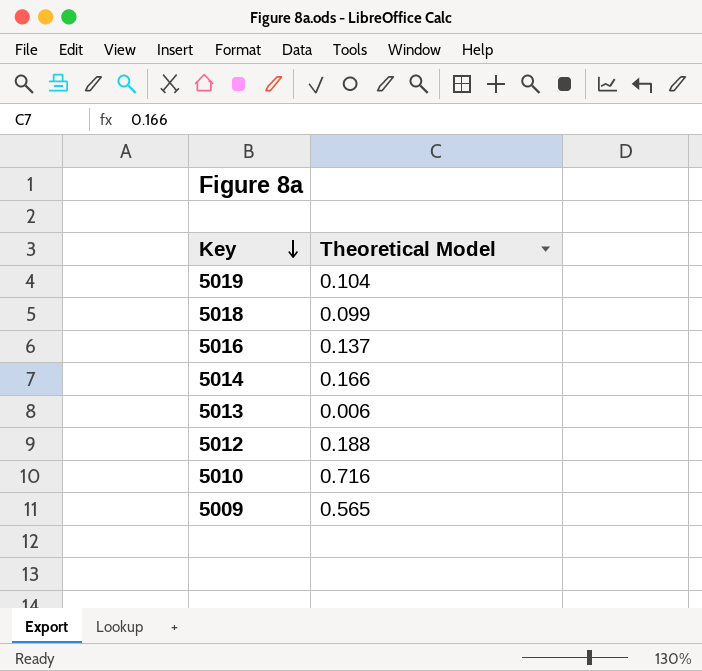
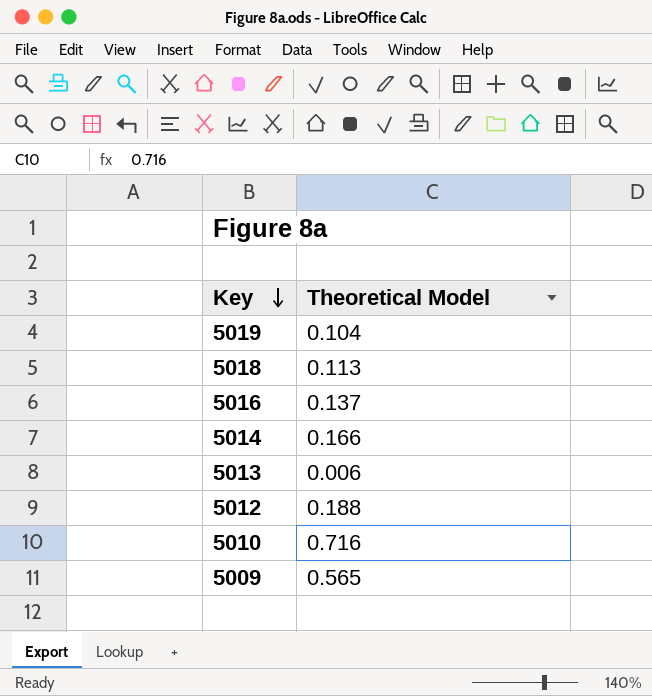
5018 | Theoretical Model: 0.099 -> 0.113

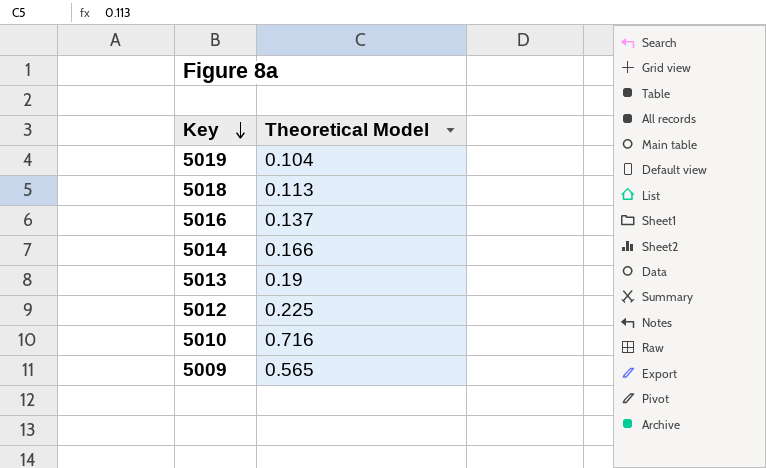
5013 | Theoretical Model: 0.006 -> 0.19
5012 | Theoretical Model: 0.188 -> 0.225

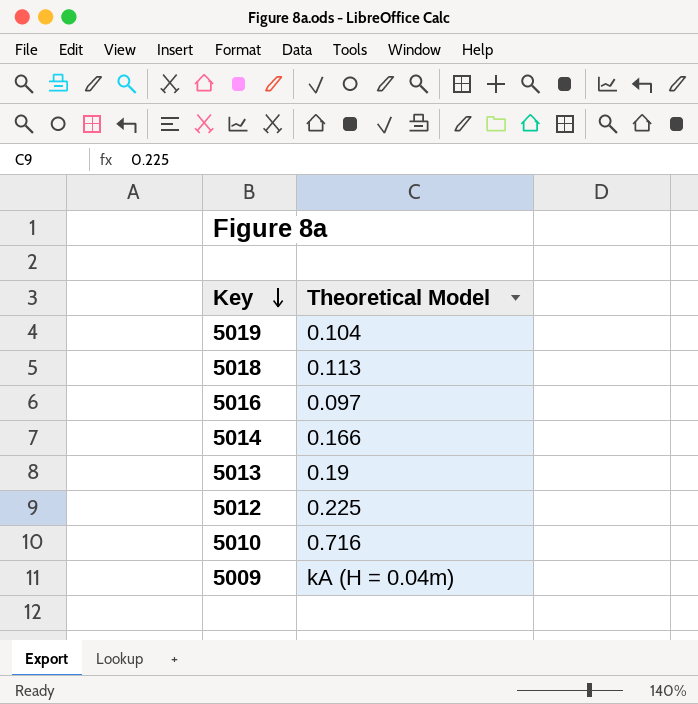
5016 | Theoretical Model: 0.137 -> 0.097
5009 | Theoretical Model: 0.565 -> kA (H = 0.04m)

